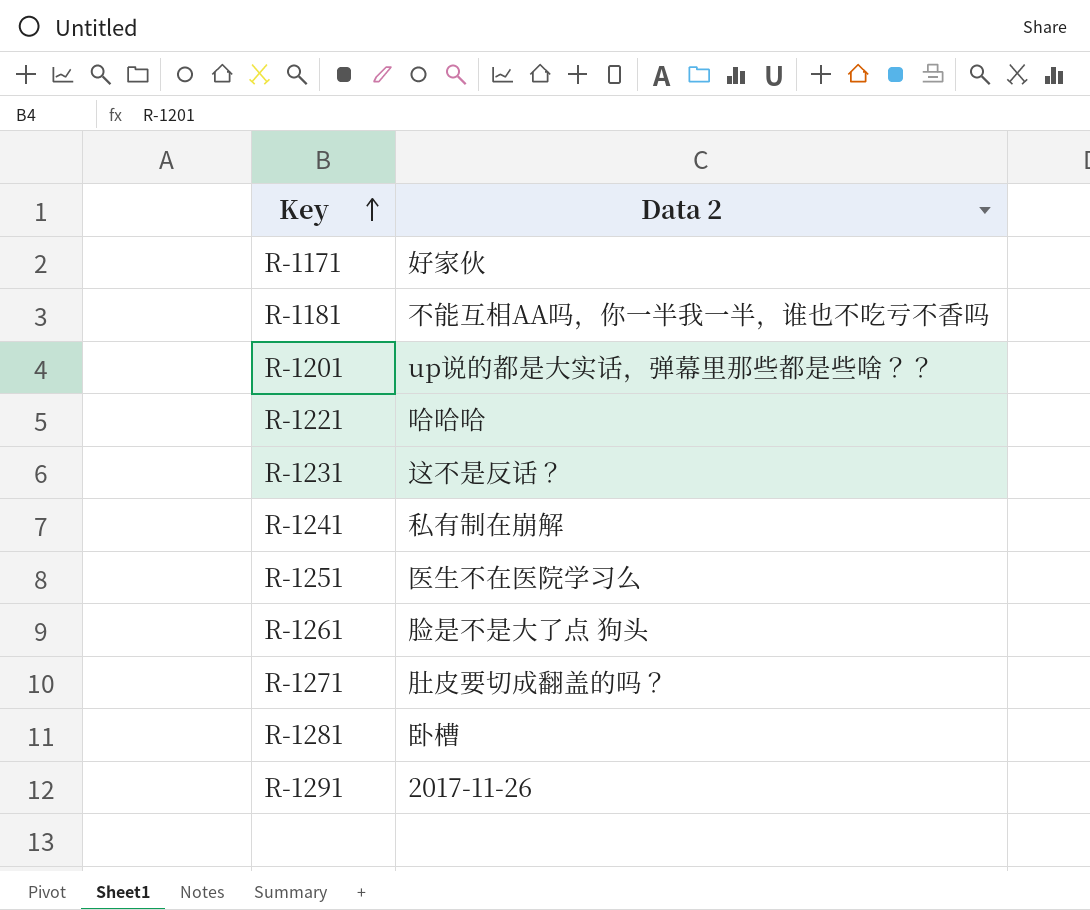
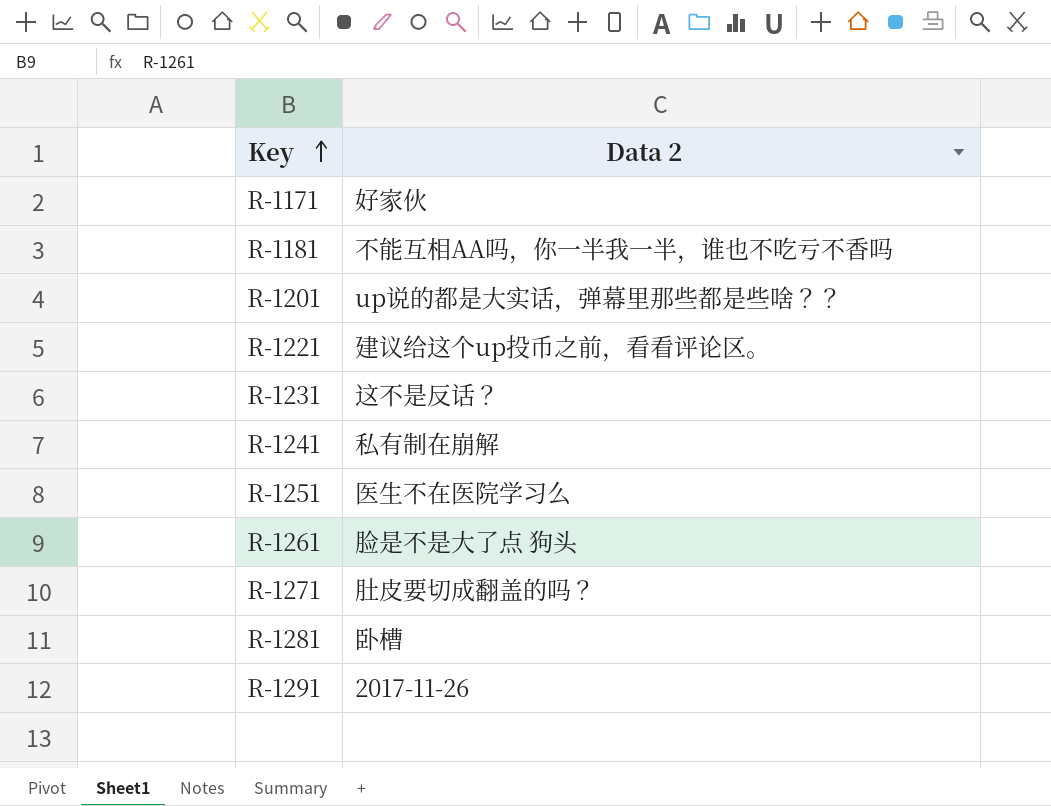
R-1221 | Data 2: 哈哈哈 -> 建议给这个up投币之前，看看评论区。

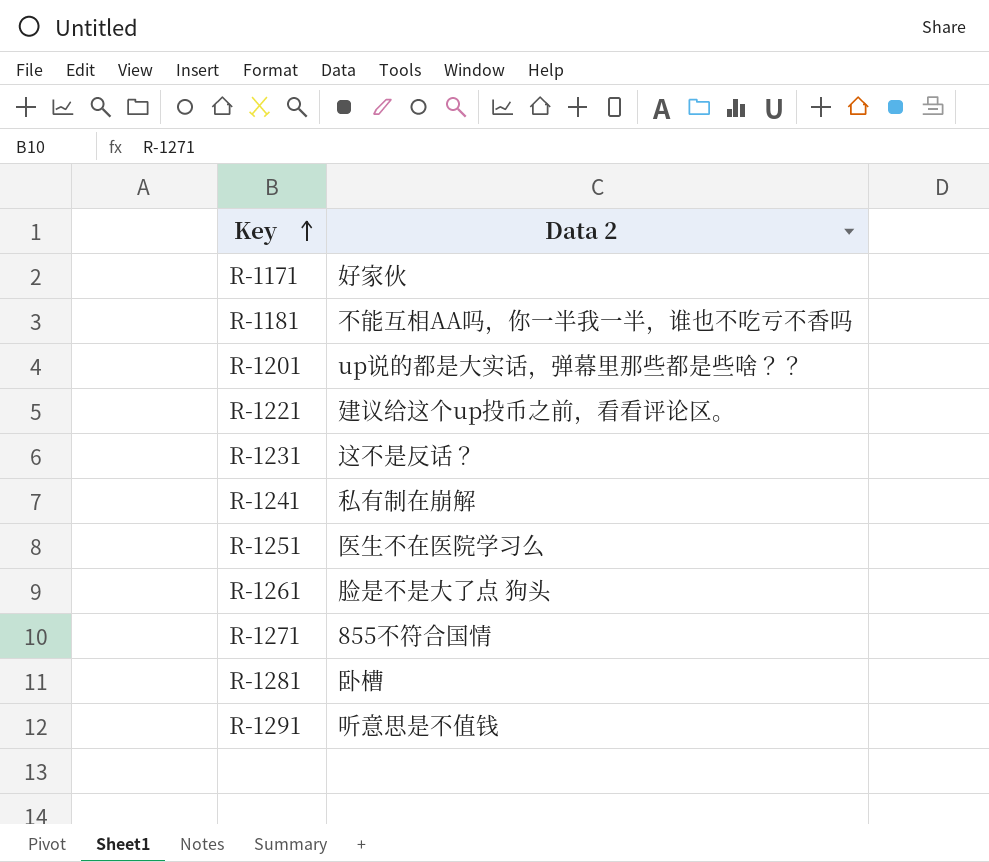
R-1271 | Data 2: 肚皮要切成翻盖的吗？ -> 855不符合国情
R-1291 | Data 2: 2017-11-26 -> 听意思是不值钱

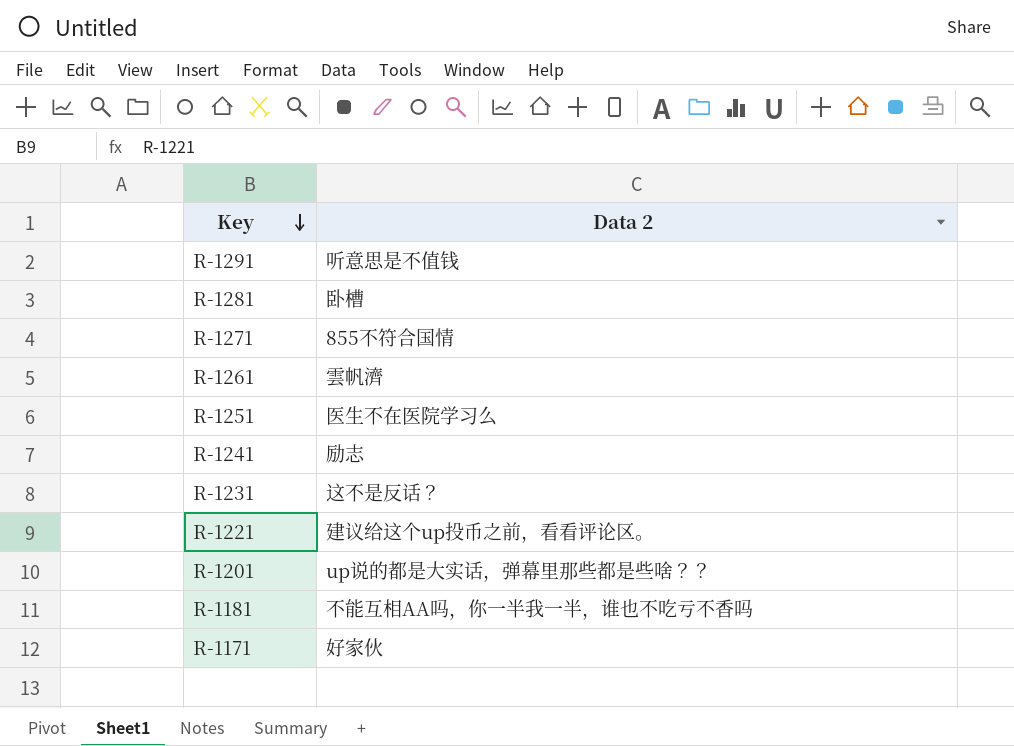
row order: Key ascending -> Key descending
R-1261 | Data 2: 脸是不是大了点 狗头 -> 雲帆濟
R-1241 | Data 2: 私有制在崩解 -> 励志

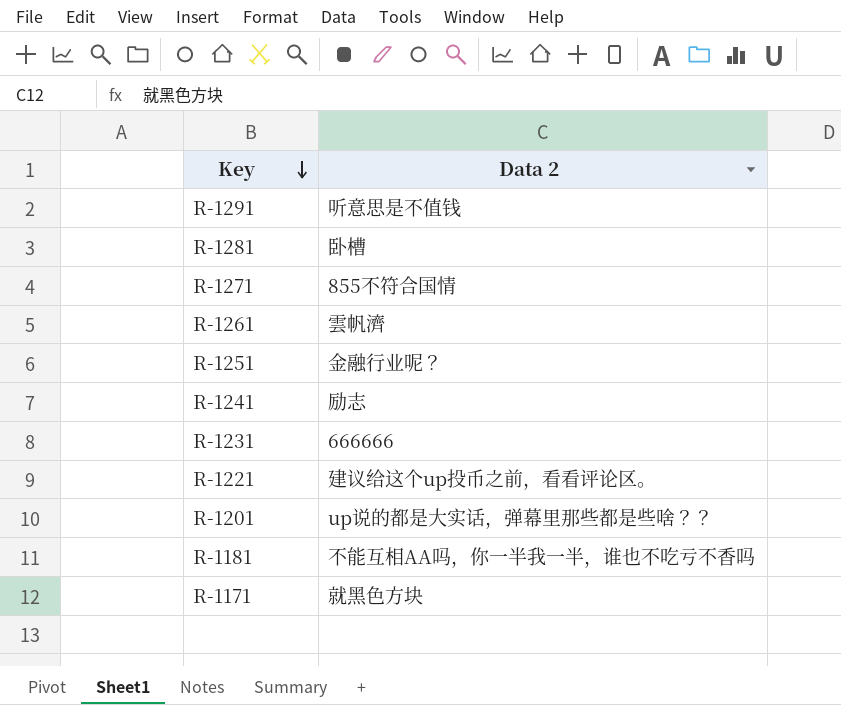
R-1251 | Data 2: 医生不在医院学习么 -> 金融行业呢？
R-1231 | Data 2: 这不是反话？ -> 666666
R-1171 | Data 2: 好家伙 -> 就黑色方块

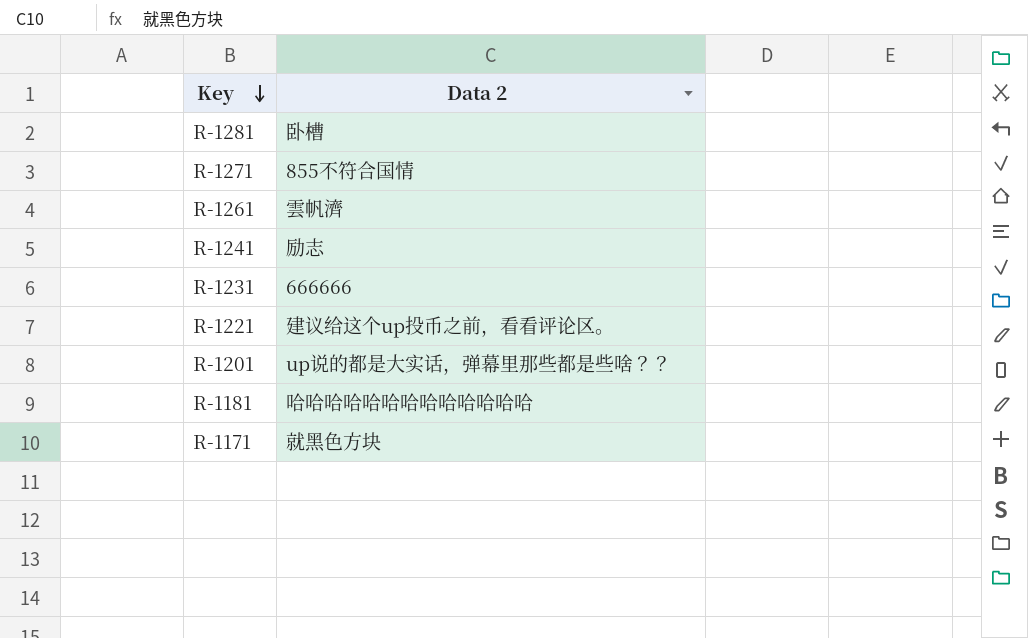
row R-1291: 听意思是不值钱 -> none
row R-1251: 金融行业呢？ -> none
R-1181 | Data 2: 不能互相AA吗，你一半我一半，谁也不吃亏不香吗 -> 哈哈哈哈哈哈哈哈哈哈哈哈哈

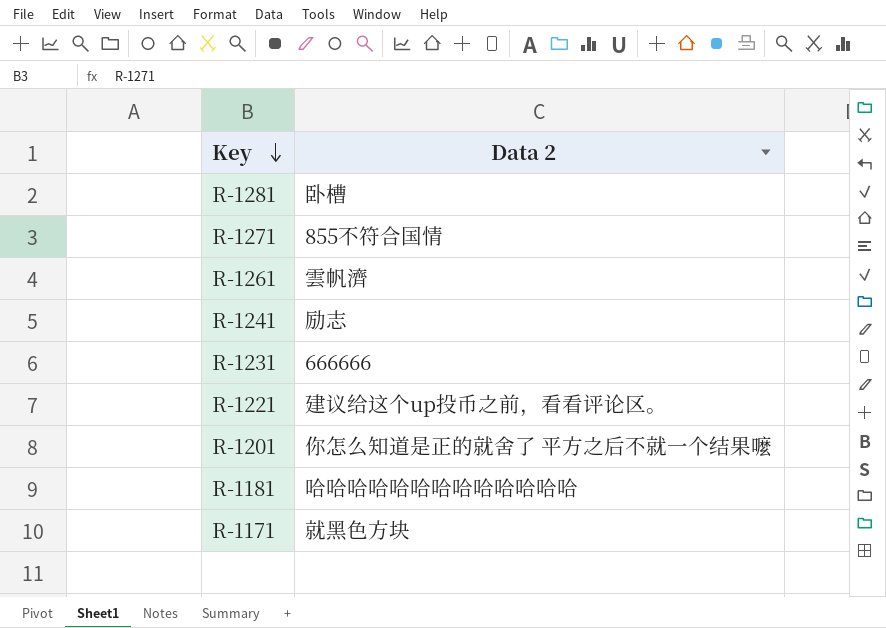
R-1201 | Data 2: up说的都是大实话，弹幕里那些都是些啥？？ -> 你怎么知道是正的就舍了 平方之后不就一个结果嚒

